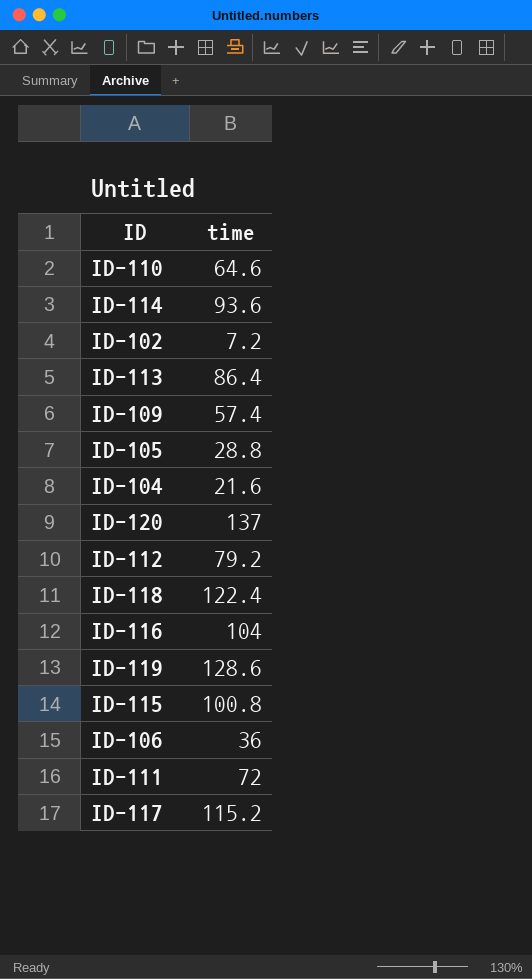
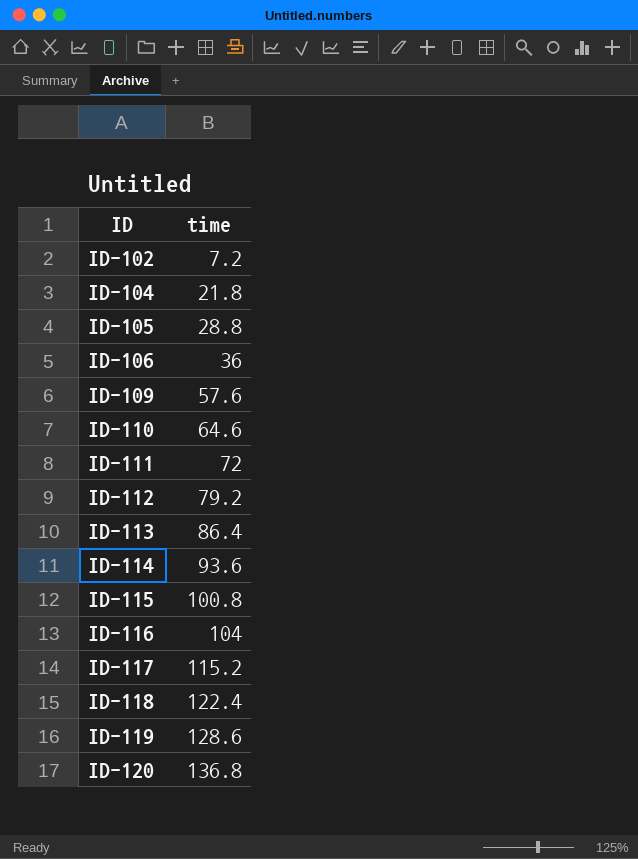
row order: none -> ID ascending
ID-104 | time: 21.6 -> 21.8
ID-109 | time: 57.4 -> 57.6
ID-120 | time: 137 -> 136.8

